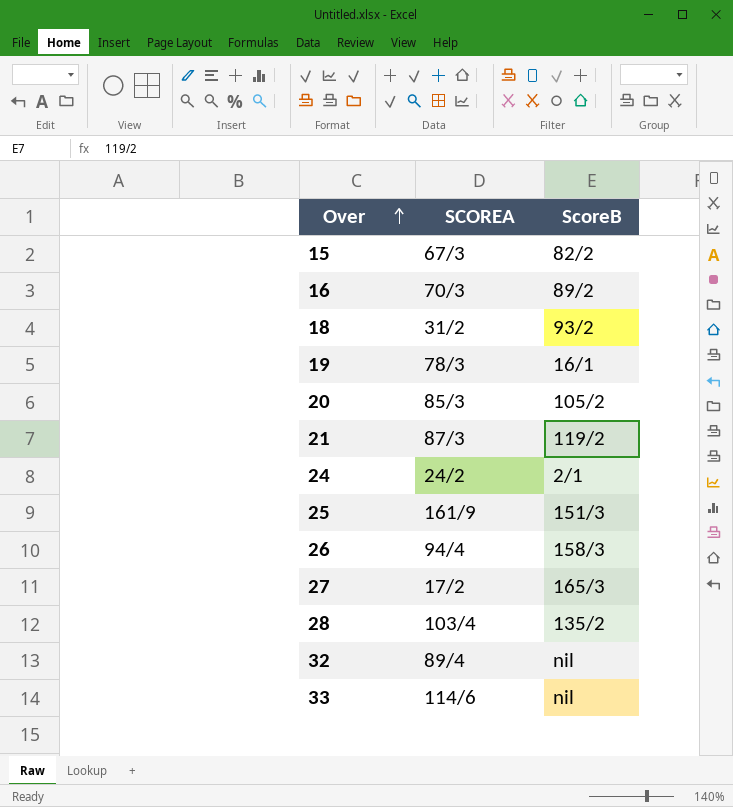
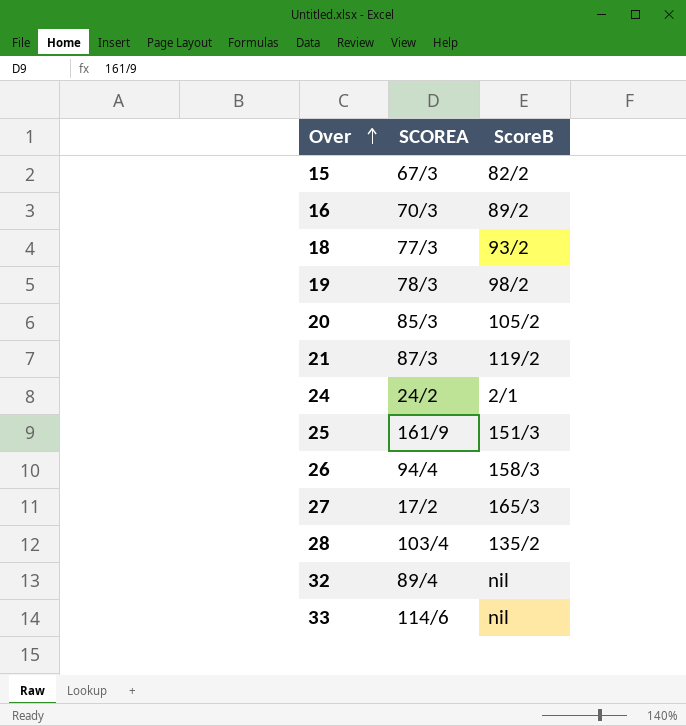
18 | SCOREA: 31/2 -> 77/3
19 | ScoreB: 16/1 -> 98/2

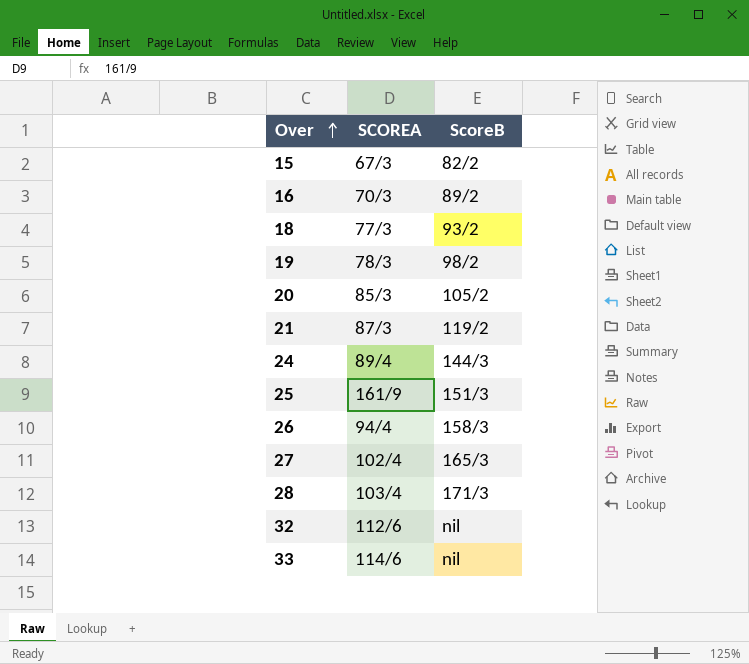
24 | SCOREA: 24/2 -> 89/4
24 | ScoreB: 2/1 -> 144/3
27 | SCOREA: 17/2 -> 102/4
28 | ScoreB: 135/2 -> 171/3
32 | SCOREA: 89/4 -> 112/6

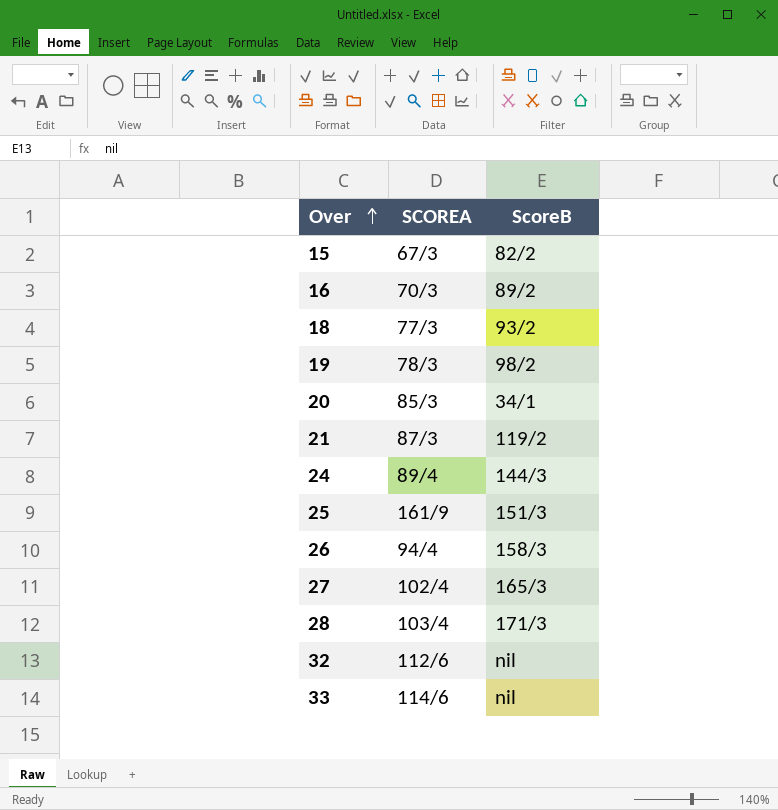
20 | ScoreB: 105/2 -> 34/1

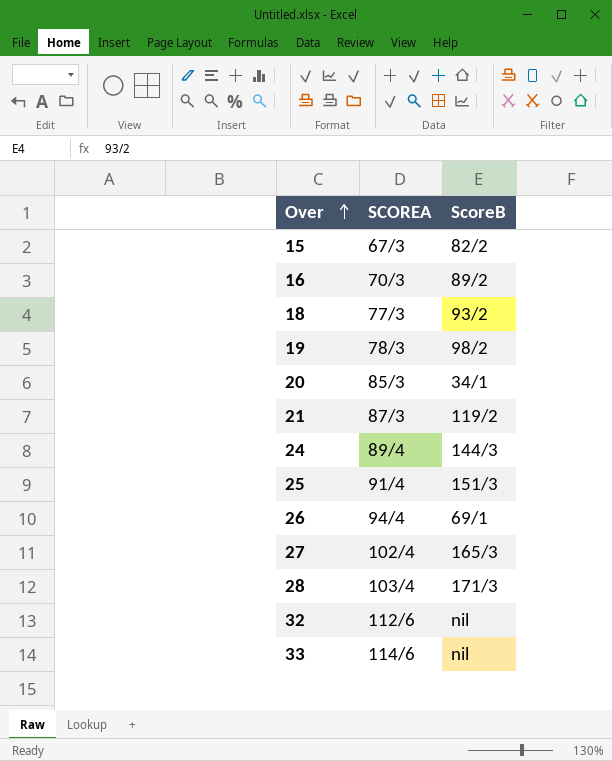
25 | SCOREA: 161/9 -> 91/4
26 | ScoreB: 158/3 -> 69/1

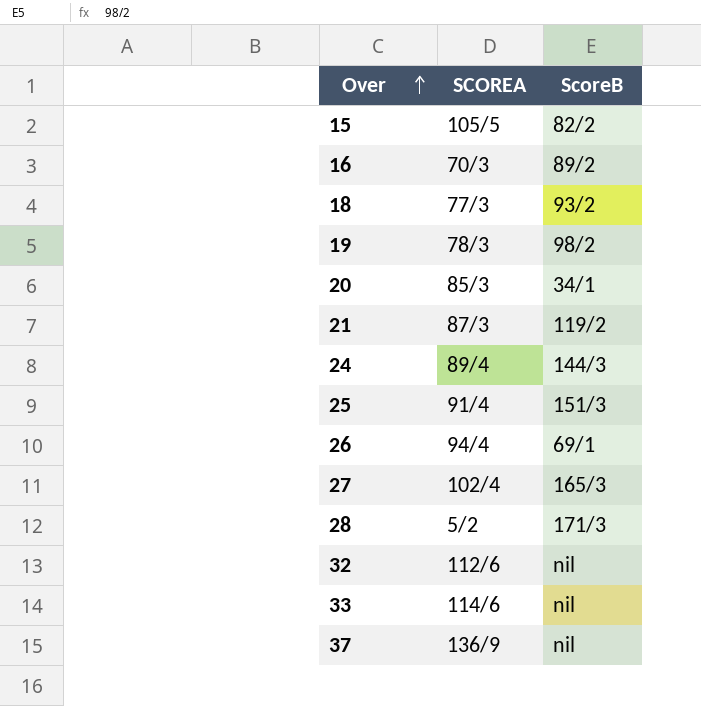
15 | SCOREA: 67/3 -> 105/5
28 | SCOREA: 103/4 -> 5/2
row 37: none -> 136/9 | nil

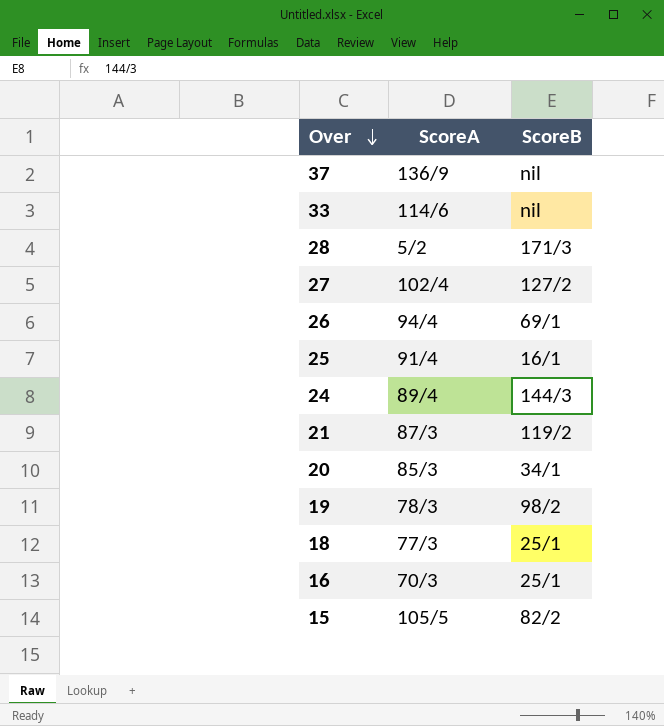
row order: Over ascending -> Over descending
column name: SCOREA -> ScoreA
row 32: 112/6 | nil -> none
27 | ScoreB: 165/3 -> 127/2
25 | ScoreB: 151/3 -> 16/1
18 | ScoreB: 93/2 -> 25/1
16 | ScoreB: 89/2 -> 25/1

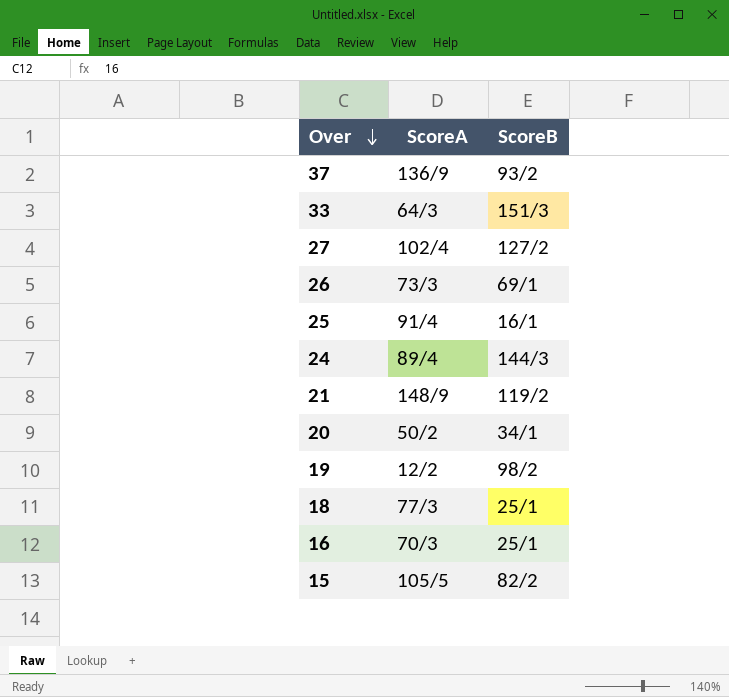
row 28: 5/2 | 171/3 -> none
37 | ScoreB: nil -> 93/2
33 | ScoreA: 114/6 -> 64/3
33 | ScoreB: nil -> 151/3
26 | ScoreA: 94/4 -> 73/3
21 | ScoreA: 87/3 -> 148/9
20 | ScoreA: 85/3 -> 50/2
19 | ScoreA: 78/3 -> 12/2

